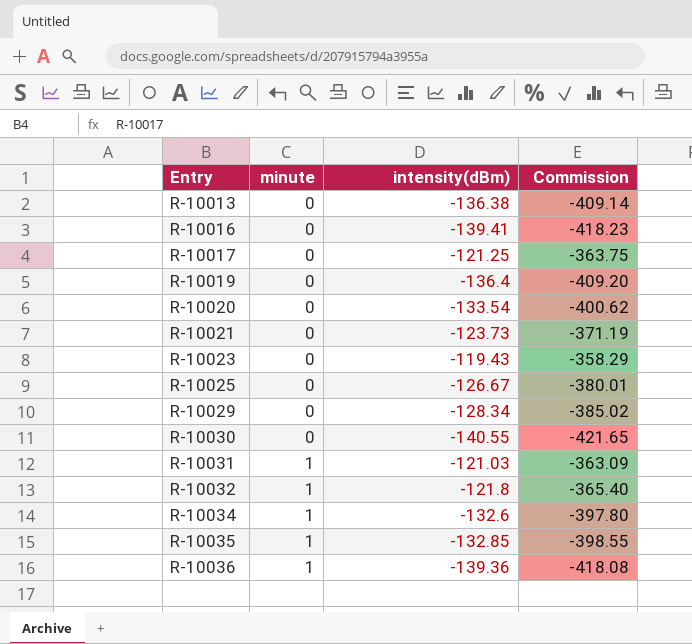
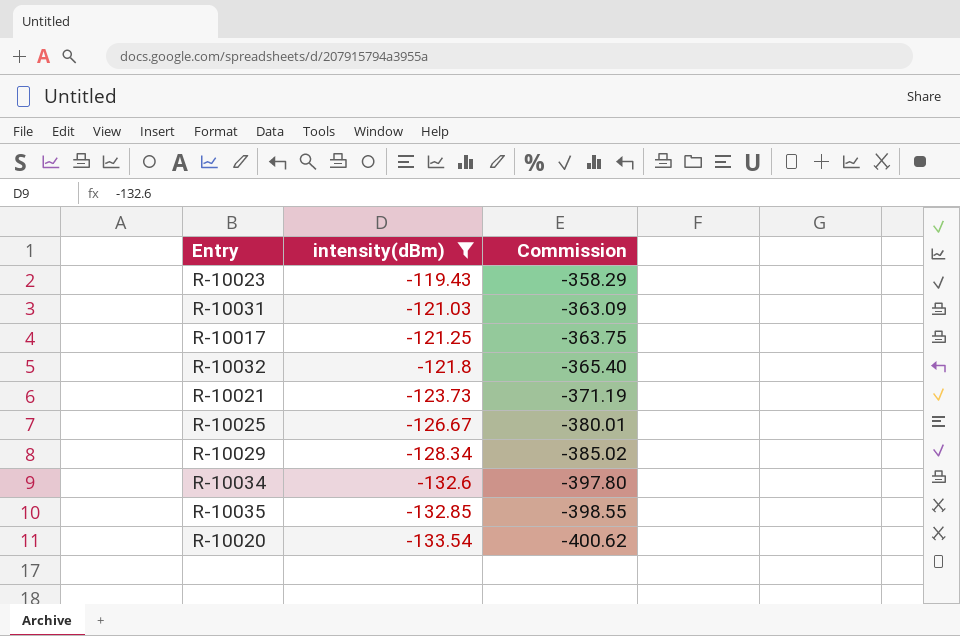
filter: none -> intensity(dBm) >= -133.54
row order: Entry ascending -> intensity(dBm) descending
column minute | position: 2 -> none

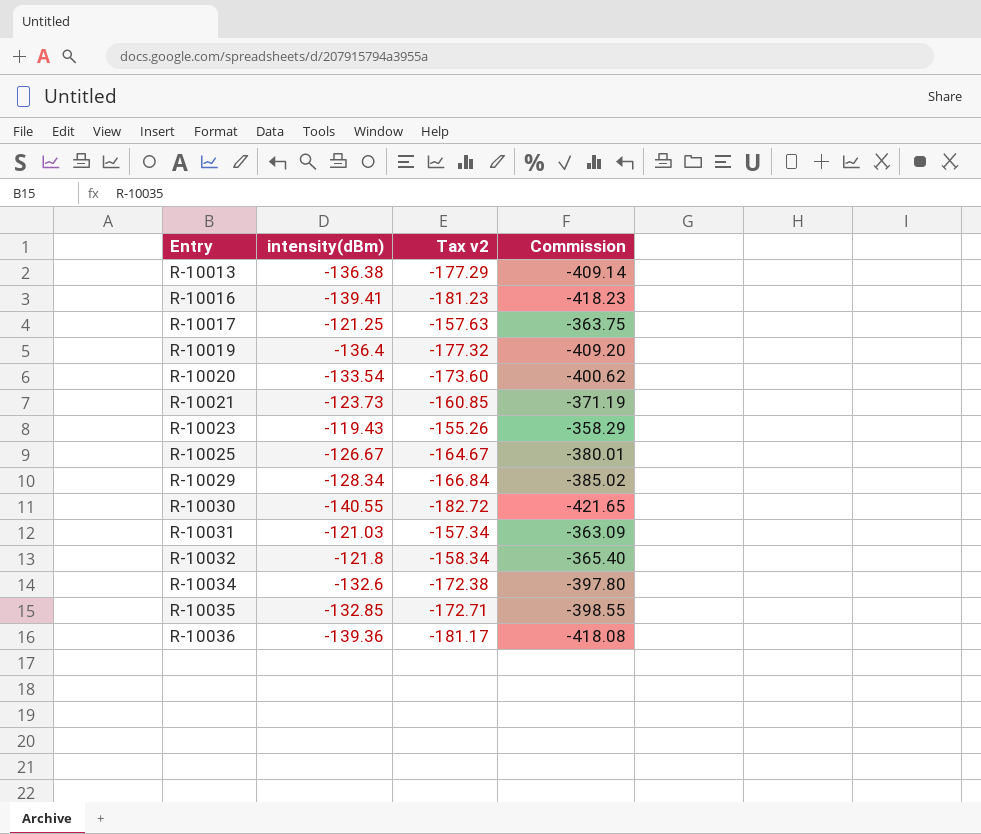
filter: intensity(dBm) >= -133.54 -> none
row order: intensity(dBm) descending -> Entry ascending
column Tax v2 | formula: none -> [intensity(dBm)] * 1.3

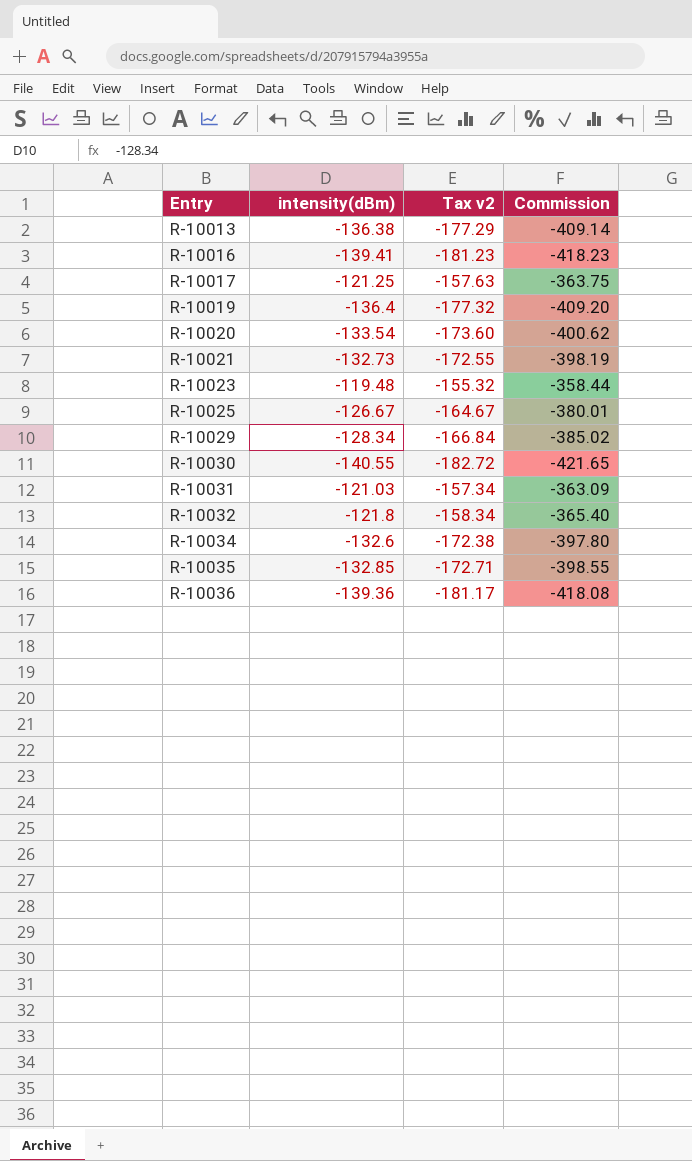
R-10021 | intensity(dBm): -123.73 -> -132.73
R-10021 | Tax v2: -160.85 -> -172.55
R-10021 | Commission: -371.19 -> -398.19
R-10023 | intensity(dBm): -119.43 -> -119.48
R-10023 | Tax v2: -155.26 -> -155.32
R-10023 | Commission: -358.29 -> -358.44

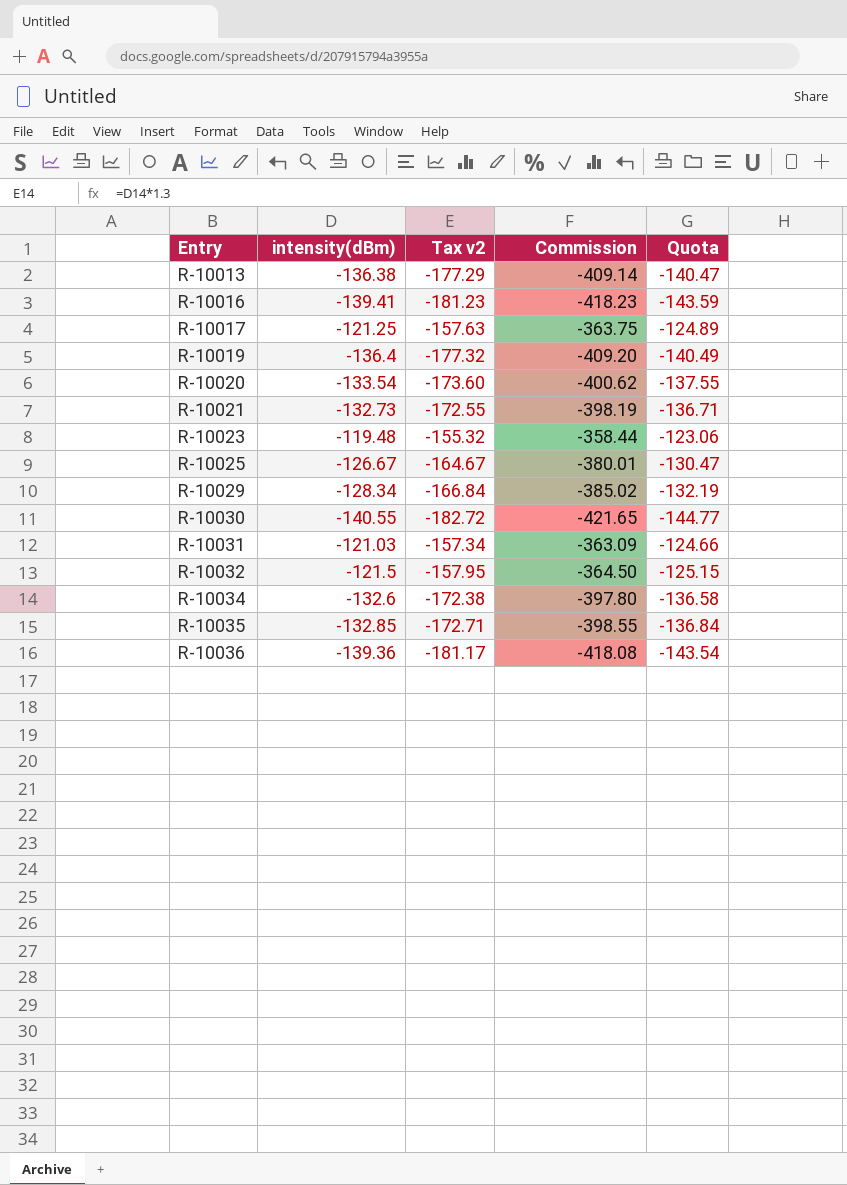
column Quota | formula: none -> [intensity(dBm)] * 1.03
R-10032 | intensity(dBm): -121.8 -> -121.5
R-10032 | Tax v2: -158.34 -> -157.95
R-10032 | Commission: -365.40 -> -364.50

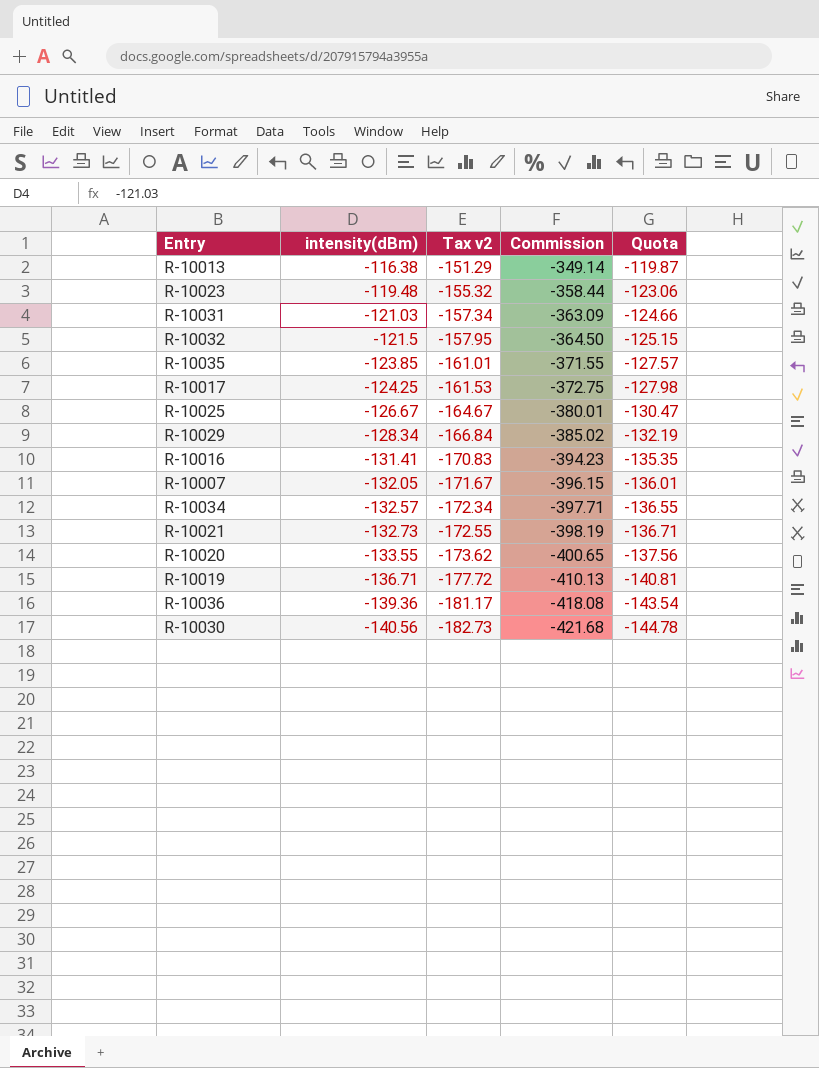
row order: Entry ascending -> intensity(dBm) descending
R-10013 | intensity(dBm): -136.38 -> -116.38
R-10013 | Tax v2: -177.29 -> -151.29
R-10013 | Commission: -409.14 -> -349.14
R-10013 | Quota: -140.47 -> -119.87
R-10035 | intensity(dBm): -132.85 -> -123.85
R-10035 | Tax v2: -172.71 -> -161.01
R-10035 | Commission: -398.55 -> -371.55
R-10035 | Quota: -136.84 -> -127.57
R-10017 | intensity(dBm): -121.25 -> -124.25
R-10017 | Tax v2: -157.63 -> -161.53
R-10017 | Commission: -363.75 -> -372.75
R-10017 | Quota: -124.89 -> -127.98
R-10016 | intensity(dBm): -139.41 -> -131.41
R-10016 | Tax v2: -181.23 -> -170.83
R-10016 | Commission: -418.23 -> -394.23
R-10016 | Quota: -143.59 -> -135.35
row R-10007: none -> -132.05 | -171.67 | -396.15 | -136.01
R-10034 | intensity(dBm): -132.6 -> -132.57
R-10034 | Tax v2: -172.38 -> -172.34
R-10034 | Commission: -397.80 -> -397.71
R-10034 | Quota: -136.58 -> -136.55
R-10020 | intensity(dBm): -133.54 -> -133.55
R-10020 | Tax v2: -173.60 -> -173.62
R-10020 | Commission: -400.62 -> -400.65
R-10020 | Quota: -137.55 -> -137.56
R-10019 | intensity(dBm): -136.4 -> -136.71
R-10019 | Tax v2: -177.32 -> -177.72
R-10019 | Commission: -409.20 -> -410.13
R-10019 | Quota: -140.49 -> -140.81
R-10030 | intensity(dBm): -140.55 -> -140.56
R-10030 | Tax v2: -182.72 -> -182.73
R-10030 | Commission: -421.65 -> -421.68
R-10030 | Quota: -144.77 -> -144.78

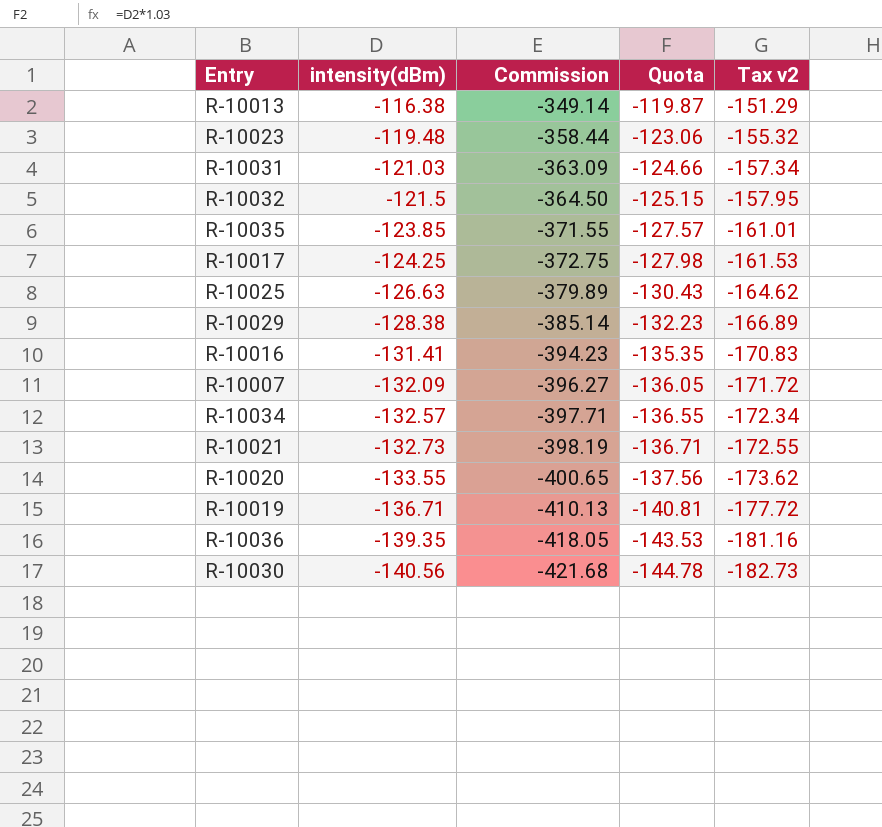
column Tax v2 | position: 3 -> 5
R-10025 | intensity(dBm): -126.67 -> -126.63
R-10025 | Commission: -380.01 -> -379.89
R-10025 | Quota: -130.47 -> -130.43
R-10025 | Tax v2: -164.67 -> -164.62
R-10029 | intensity(dBm): -128.34 -> -128.38
R-10029 | Commission: -385.02 -> -385.14
R-10029 | Quota: -132.19 -> -132.23
R-10029 | Tax v2: -166.84 -> -166.89
R-10007 | intensity(dBm): -132.05 -> -132.09
R-10007 | Commission: -396.15 -> -396.27
R-10007 | Quota: -136.01 -> -136.05
R-10007 | Tax v2: -171.67 -> -171.72
R-10036 | intensity(dBm): -139.36 -> -139.35
R-10036 | Commission: -418.08 -> -418.05
R-10036 | Quota: -143.54 -> -143.53
R-10036 | Tax v2: -181.17 -> -181.16

